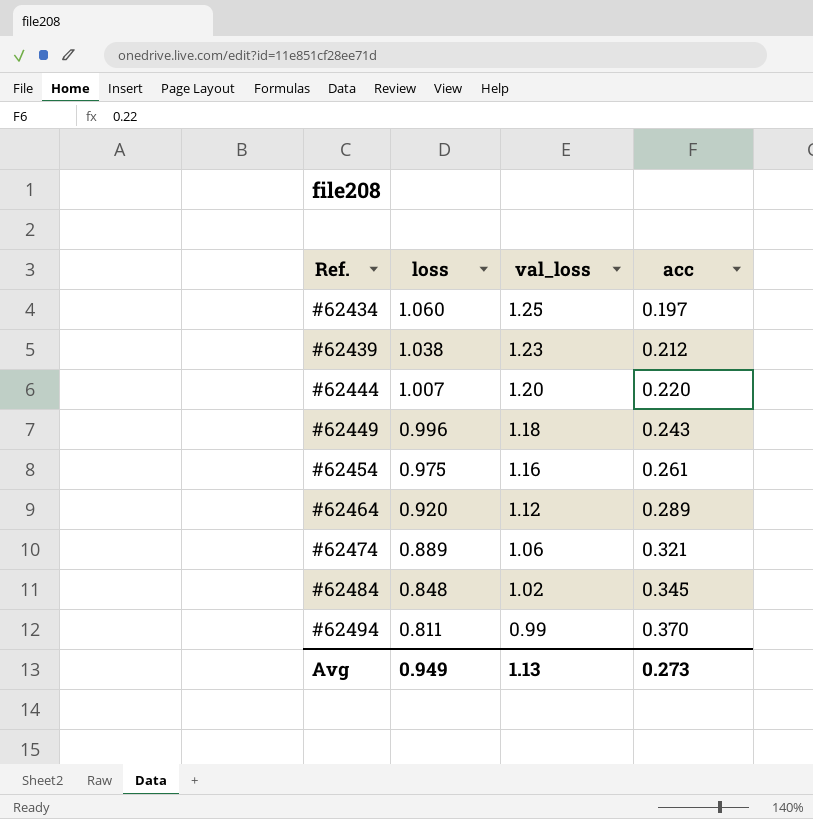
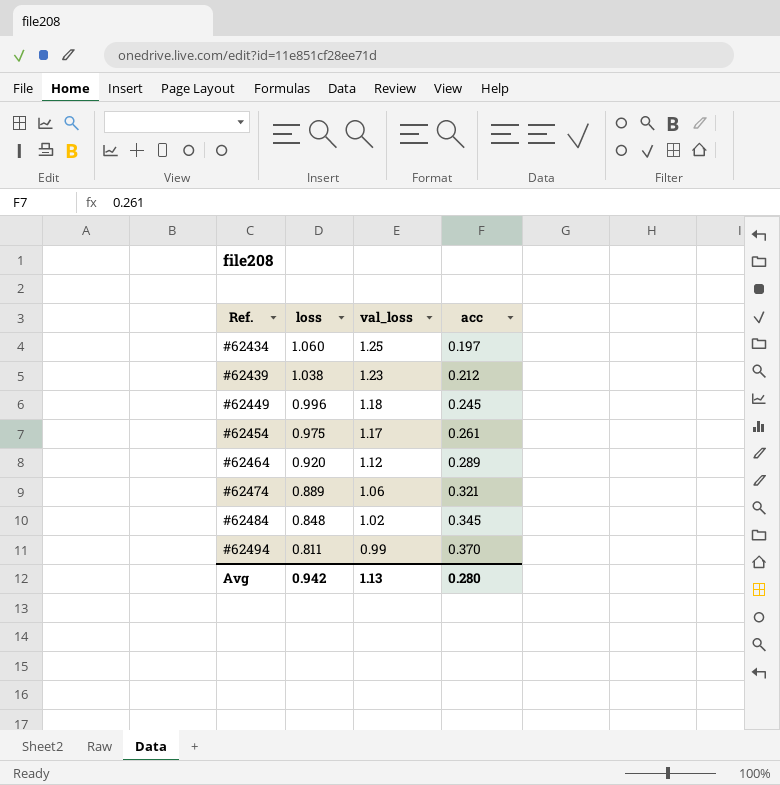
row #62444: 1.007 | 1.20 | 0.220 -> none
#62449 | acc: 0.243 -> 0.245
#62454 | val_loss: 1.16 -> 1.17
Avg | loss: 0.949 -> 0.942
Avg | acc: 0.273 -> 0.280

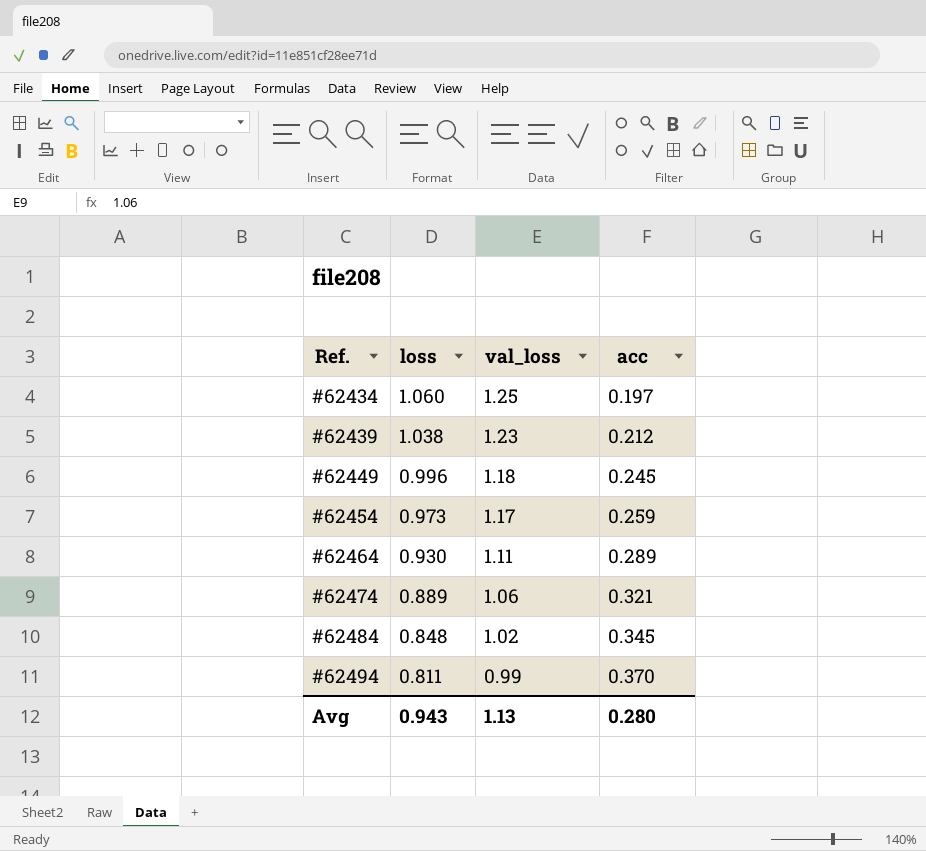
#62454 | loss: 0.975 -> 0.973
#62454 | acc: 0.261 -> 0.259
#62464 | loss: 0.920 -> 0.930
#62464 | val_loss: 1.12 -> 1.11
Avg | loss: 0.942 -> 0.943

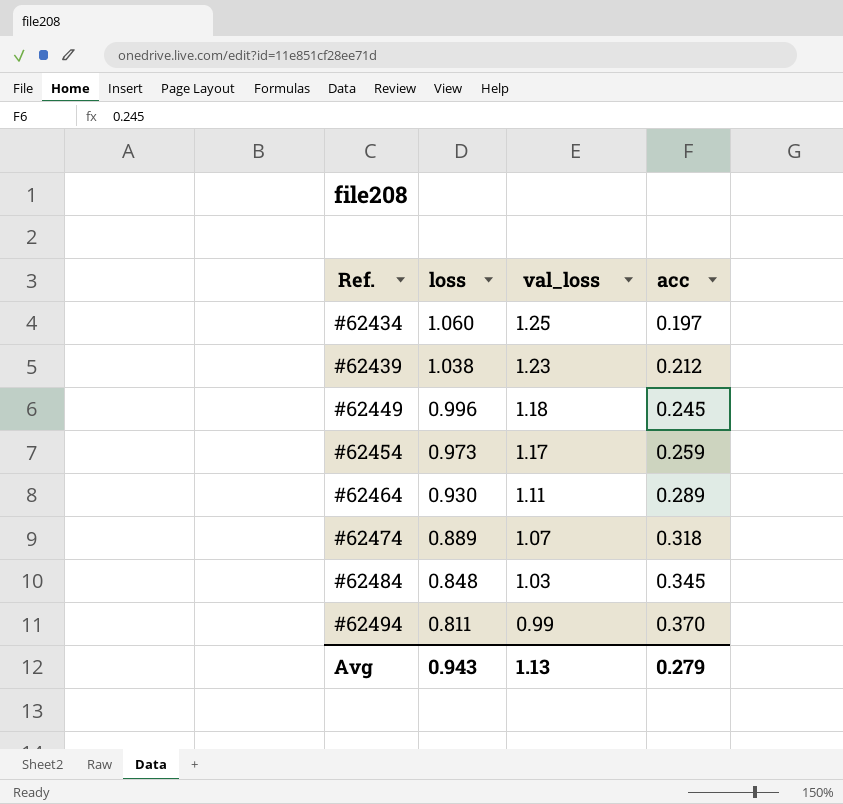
#62474 | val_loss: 1.06 -> 1.07
#62474 | acc: 0.321 -> 0.318
#62484 | val_loss: 1.02 -> 1.03
Avg | acc: 0.280 -> 0.279

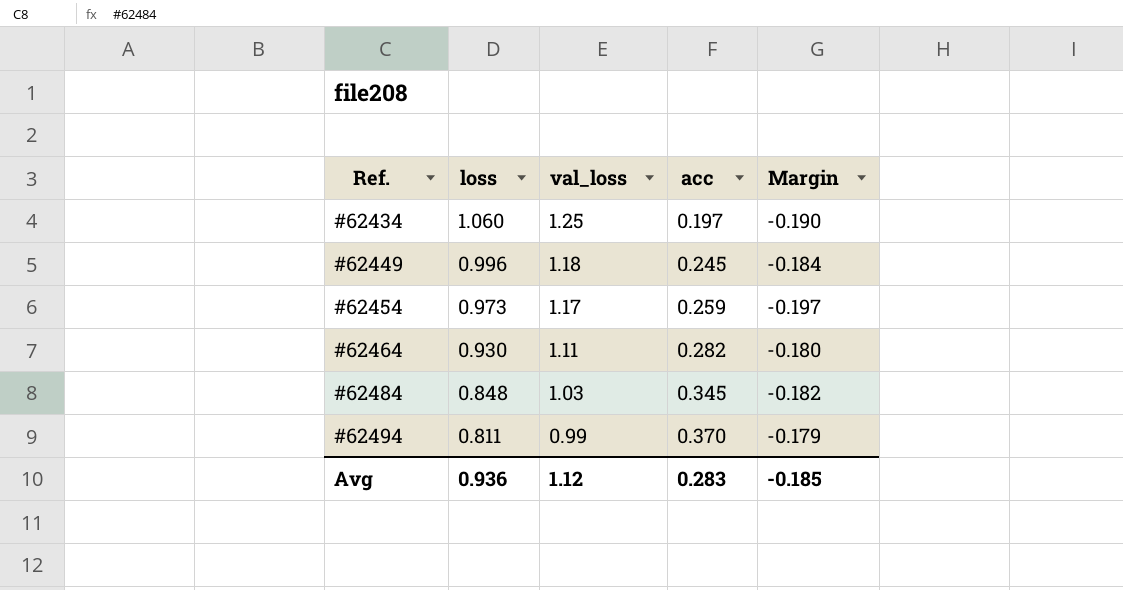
column Margin | formula: none -> [loss] - [val_loss]
row #62439: 1.038 | 1.23 | 0.212 -> none
row #62474: 0.889 | 1.07 | 0.318 -> none
#62464 | acc: 0.289 -> 0.282
Avg | loss: 0.943 -> 0.936
Avg | val_loss: 1.13 -> 1.12
Avg | acc: 0.279 -> 0.283

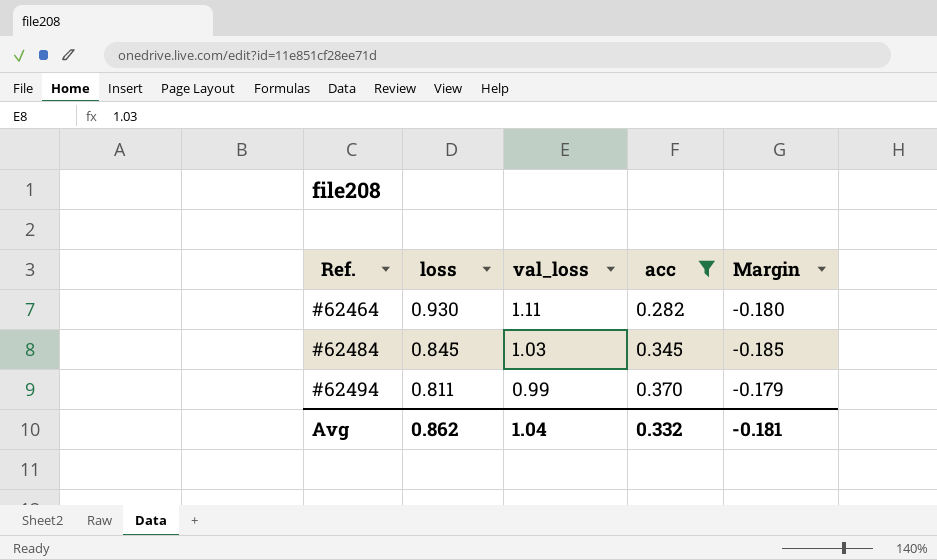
filter: none -> acc >= 0.282
#62484 | loss: 0.848 -> 0.845
#62484 | Margin: -0.182 -> -0.185
Avg | loss: 0.936 -> 0.862
Avg | val_loss: 1.12 -> 1.04
Avg | acc: 0.283 -> 0.332
Avg | Margin: -0.185 -> -0.181

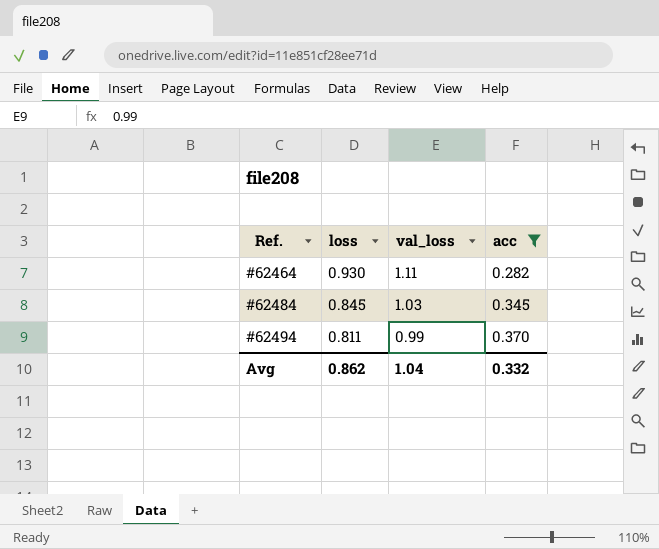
column Margin | formula: [loss] - [val_loss] -> none

